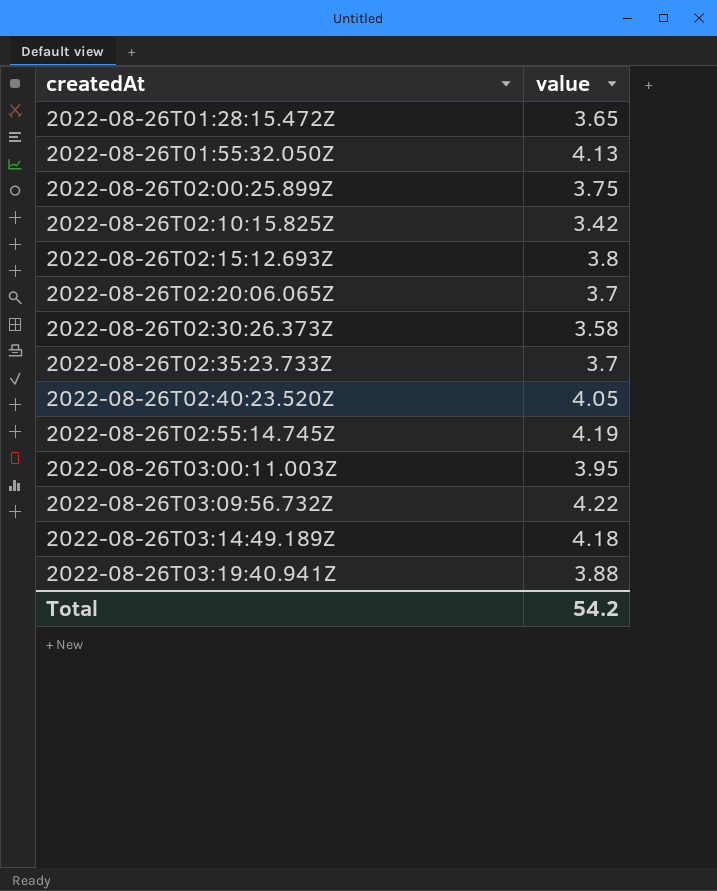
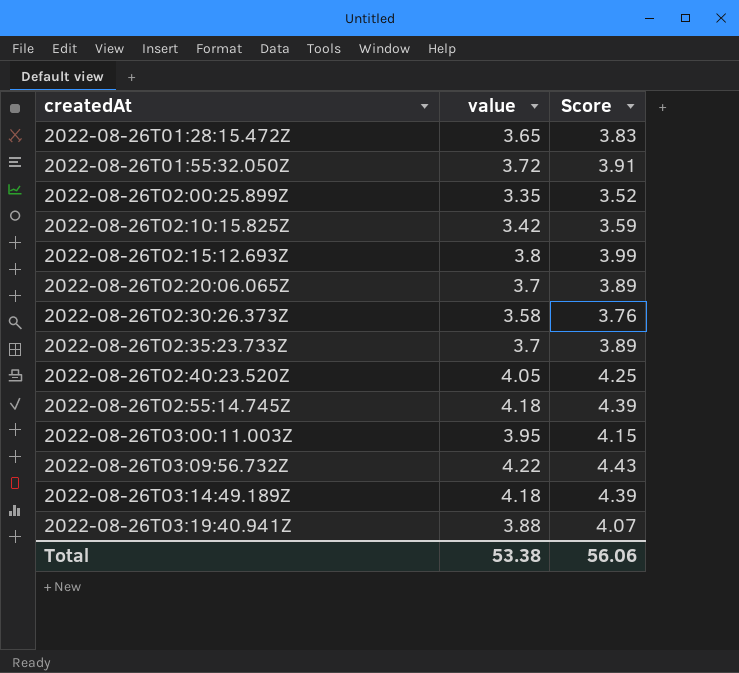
column Score | formula: none -> [value] * 1.05
2022-08-26T01:55:32.050Z | value: 4.13 -> 3.72
2022-08-26T02:00:25.899Z | value: 3.75 -> 3.35
2022-08-26T02:55:14.745Z | value: 4.19 -> 4.18
Total | value: 54.2 -> 53.38

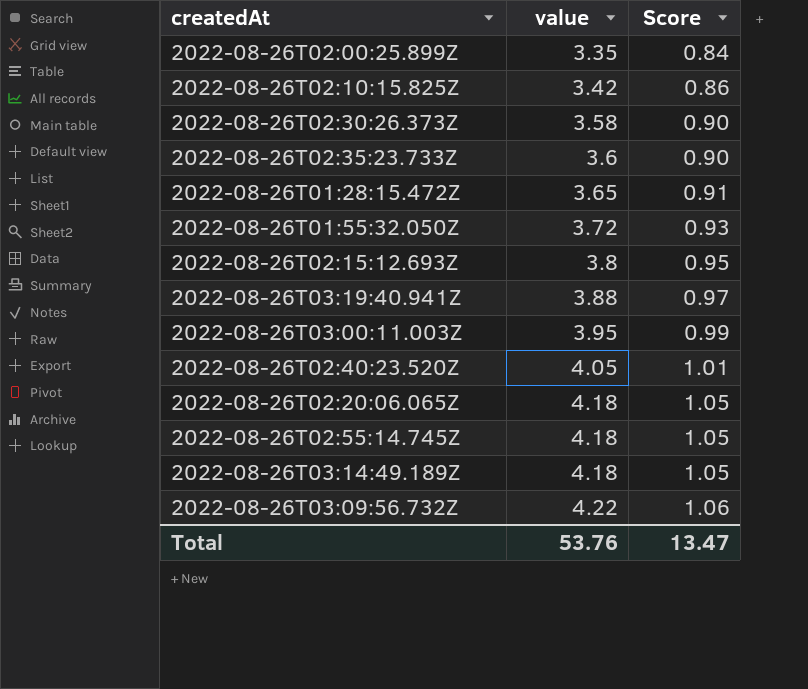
row order: createdAt ascending -> value ascending
column Score | formula: [value] * 1.05 -> [value] * 0.25
2022-08-26T02:35:23.733Z | value: 3.7 -> 3.6
2022-08-26T02:20:06.065Z | value: 3.7 -> 4.18
Total | value: 53.38 -> 53.76
Total | Score: 56.06 -> 13.47

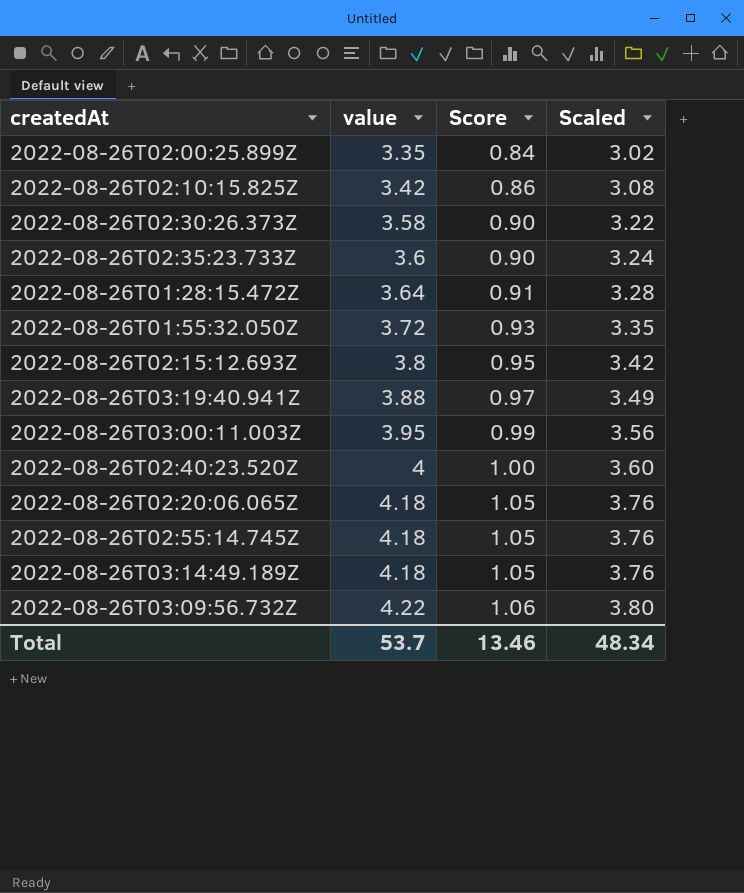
column Scaled | formula: none -> [value] * 0.9
2022-08-26T01:28:15.472Z | value: 3.65 -> 3.64
2022-08-26T02:40:23.520Z | value: 4.05 -> 4
2022-08-26T02:40:23.520Z | Score: 1.01 -> 1.00
Total | value: 53.76 -> 53.7
Total | Score: 13.47 -> 13.46

